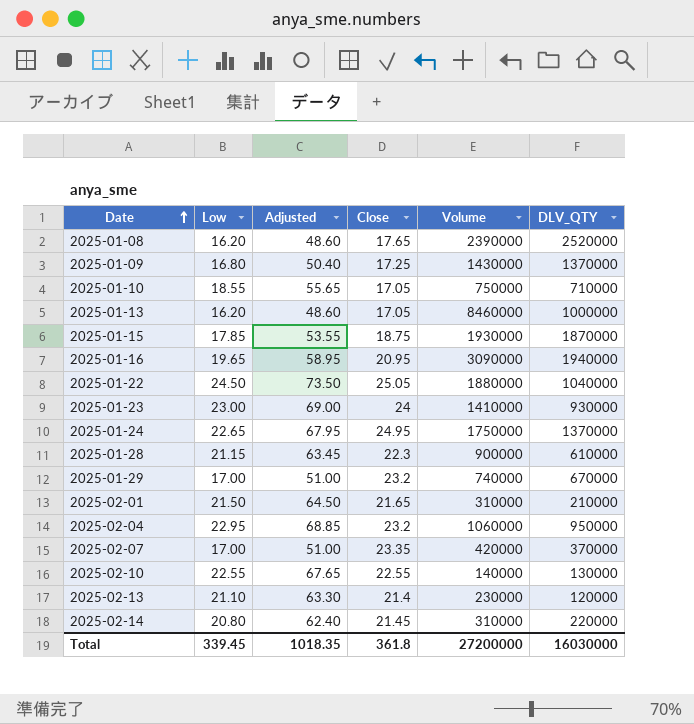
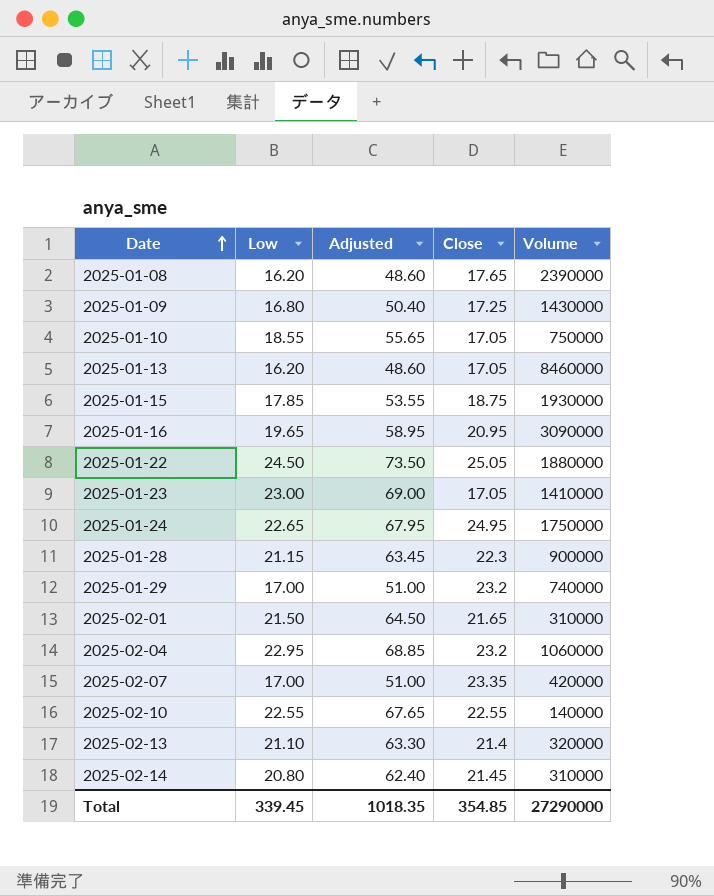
column DLV_QTY | position: 6 -> none
2025-01-23 | Close: 24 -> 17.05
2025-02-13 | Volume: 230000 -> 320000
Total | Close: 361.8 -> 354.85
Total | Volume: 27200000 -> 27290000

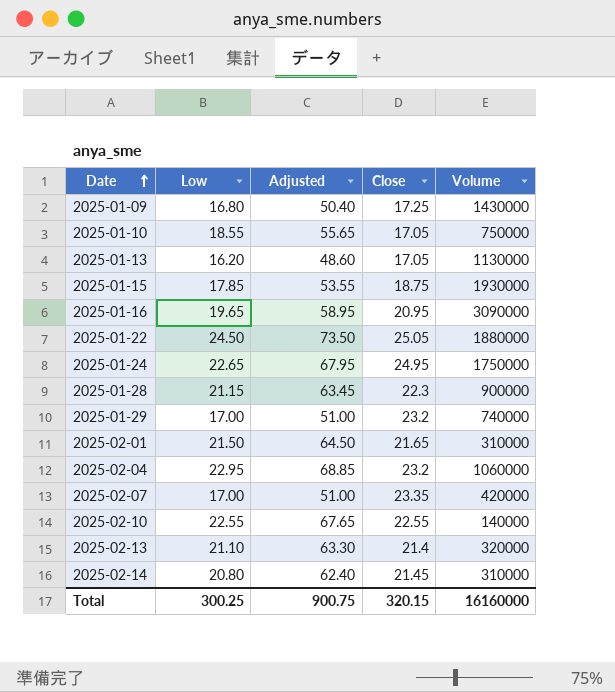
row 2025-01-08: 16.20 | 48.60 | 17.65 | 2390000 -> none
row 2025-01-23: 23.00 | 69.00 | 17.05 | 1410000 -> none
2025-01-13 | Volume: 8460000 -> 1130000
Total | Low: 339.45 -> 300.25
Total | Adjusted: 1018.35 -> 900.75
Total | Close: 354.85 -> 320.15
Total | Volume: 27290000 -> 16160000

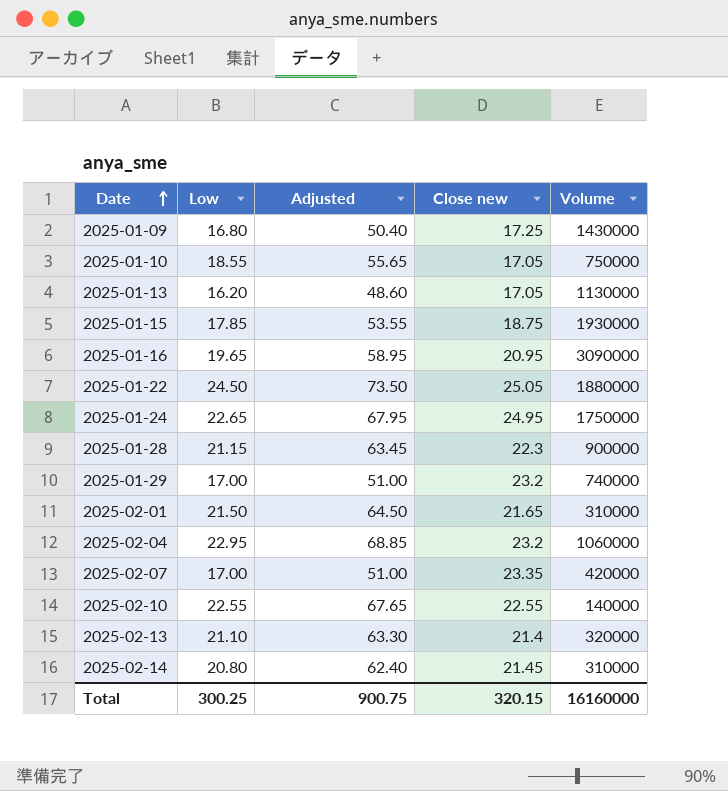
column name: Close -> Close new

